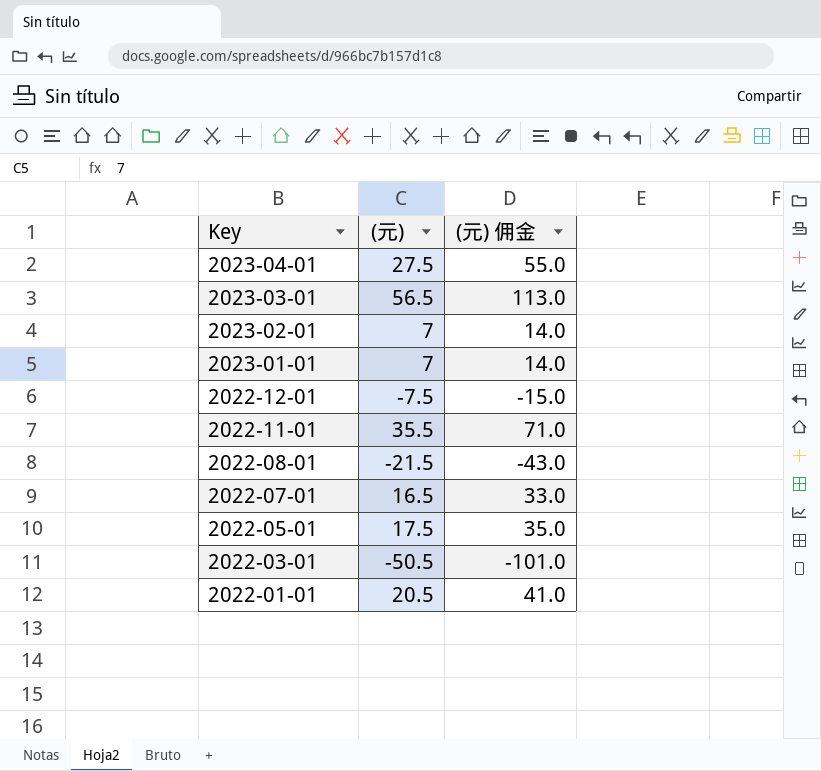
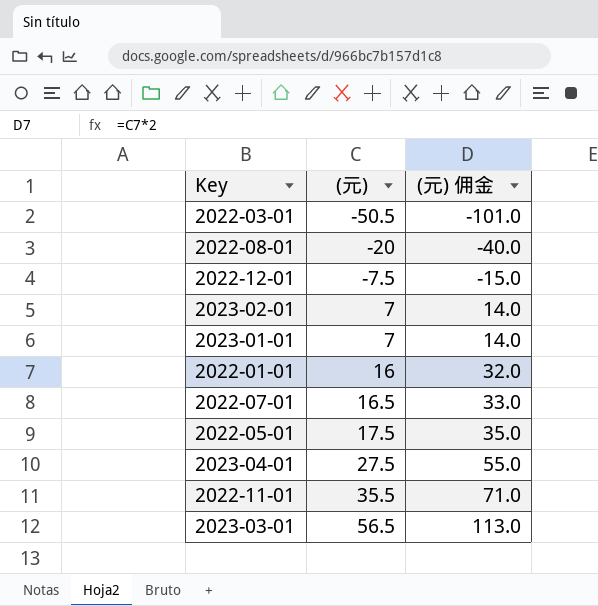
row order: Key descending -> (元) ascending
2022-08-01 | (元): -21.5 -> -20
2022-08-01 | (元) 佣金: -43.0 -> -40.0
2022-01-01 | (元): 20.5 -> 16
2022-01-01 | (元) 佣金: 41.0 -> 32.0

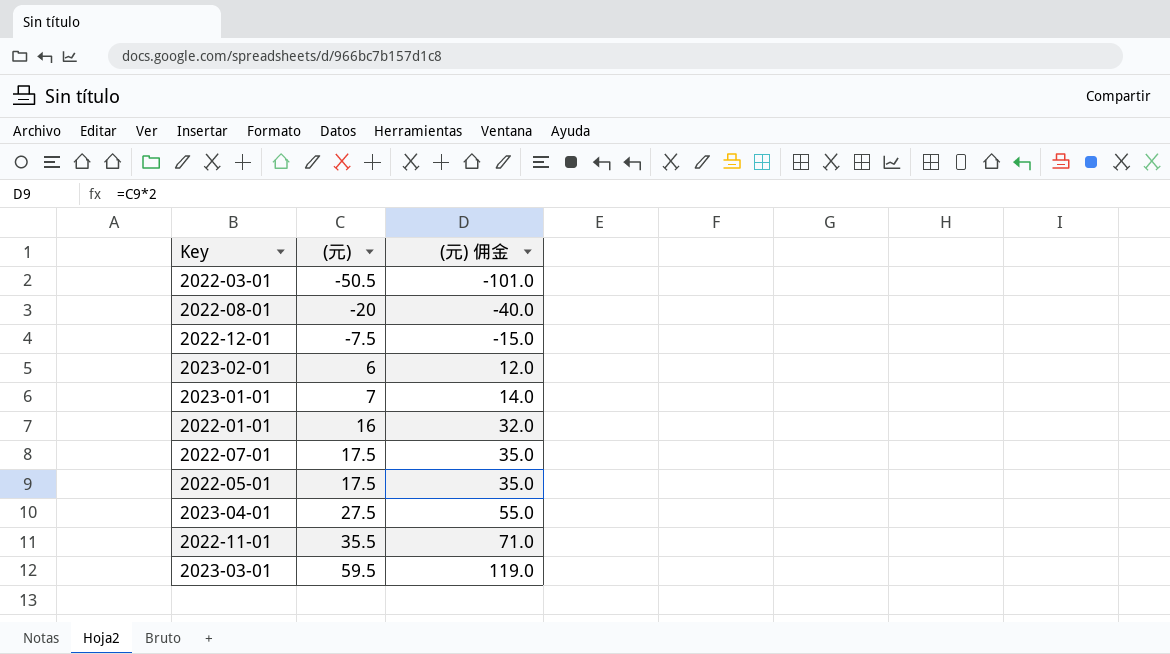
2023-02-01 | (元): 7 -> 6
2023-02-01 | (元) 佣金: 14.0 -> 12.0
2022-07-01 | (元): 16.5 -> 17.5
2022-07-01 | (元) 佣金: 33.0 -> 35.0
2023-03-01 | (元): 56.5 -> 59.5
2023-03-01 | (元) 佣金: 113.0 -> 119.0

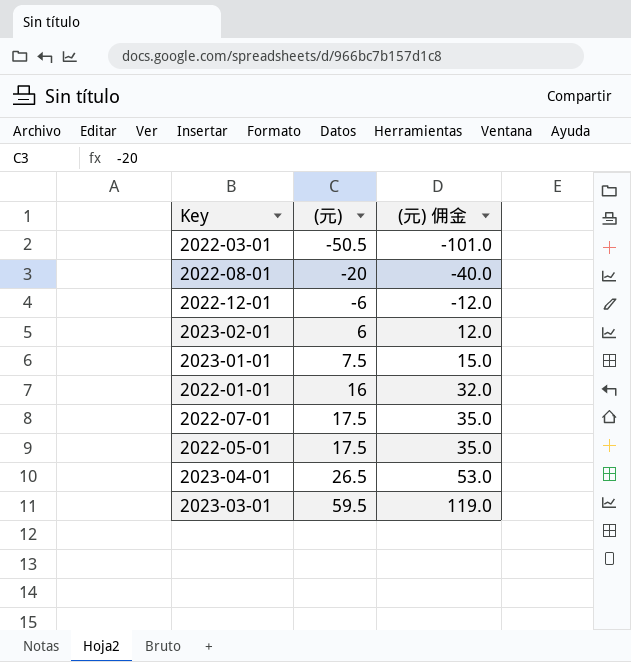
row 2022-11-01: 35.5 | 71.0 -> none
2022-12-01 | (元): -7.5 -> -6
2022-12-01 | (元) 佣金: -15.0 -> -12.0
2023-01-01 | (元): 7 -> 7.5
2023-01-01 | (元) 佣金: 14.0 -> 15.0
2023-04-01 | (元): 27.5 -> 26.5
2023-04-01 | (元) 佣金: 55.0 -> 53.0

